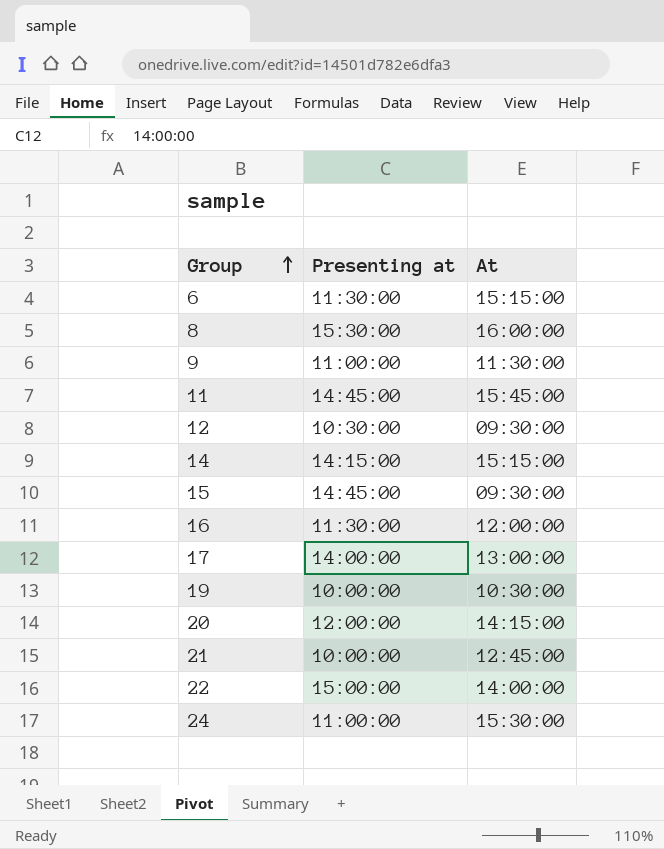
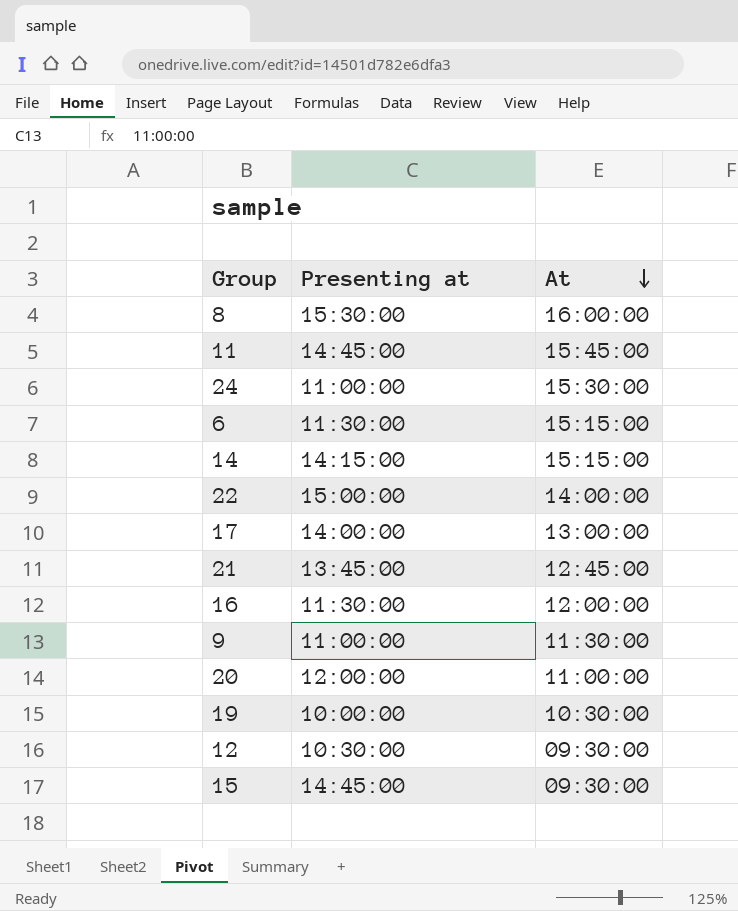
row order: Group ascending -> At descending
21 | Presenting at: 10:00:00 -> 13:45:00
20 | At: 14:15:00 -> 11:00:00

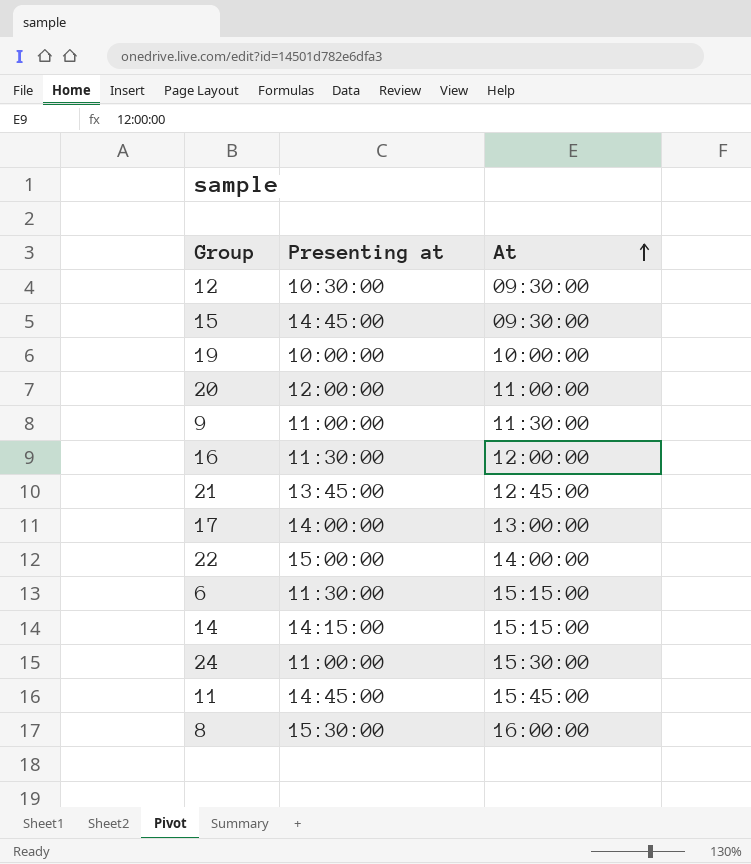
row order: At descending -> At ascending
19 | At: 10:30:00 -> 10:00:00

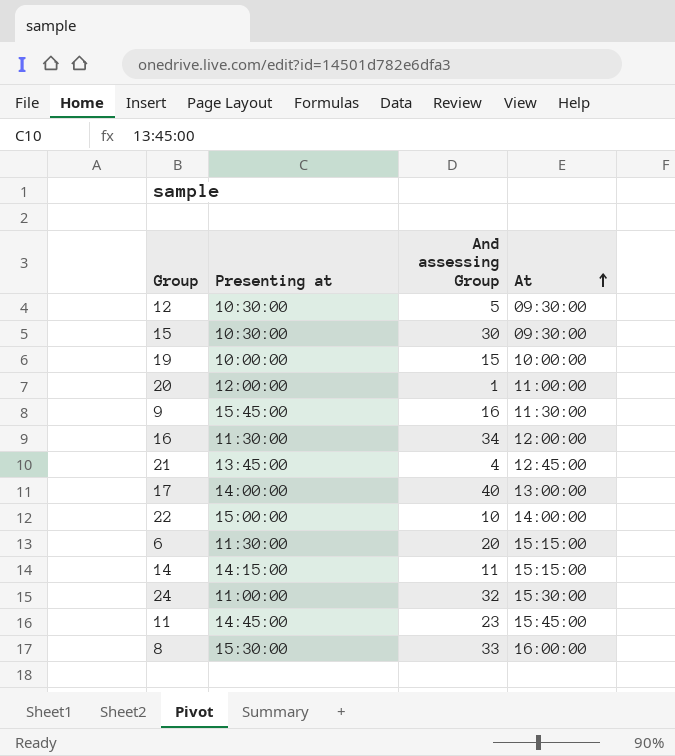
column And assessing Group | position: none -> 3
15 | Presenting at: 14:45:00 -> 10:30:00
9 | Presenting at: 11:00:00 -> 15:45:00

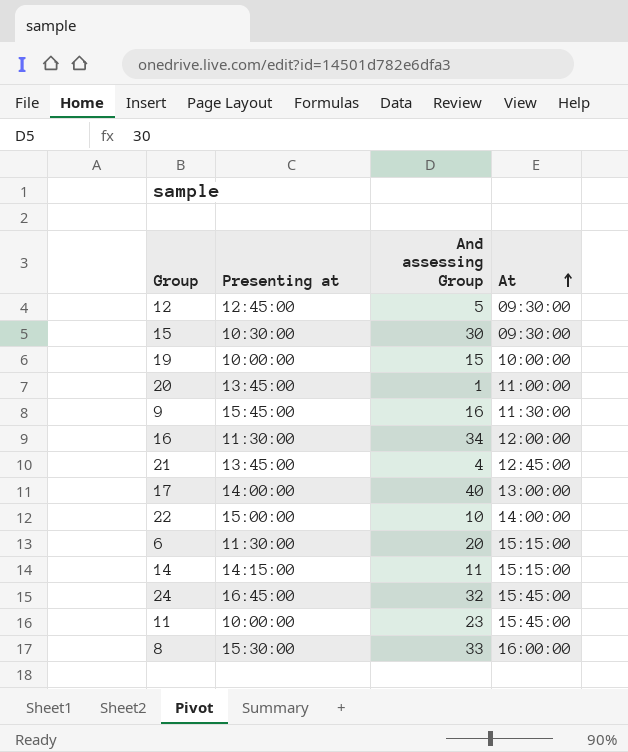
12 | Presenting at: 10:30:00 -> 12:45:00
20 | Presenting at: 12:00:00 -> 13:45:00
24 | Presenting at: 11:00:00 -> 16:45:00
24 | At: 15:30:00 -> 15:45:00
11 | Presenting at: 14:45:00 -> 10:00:00

